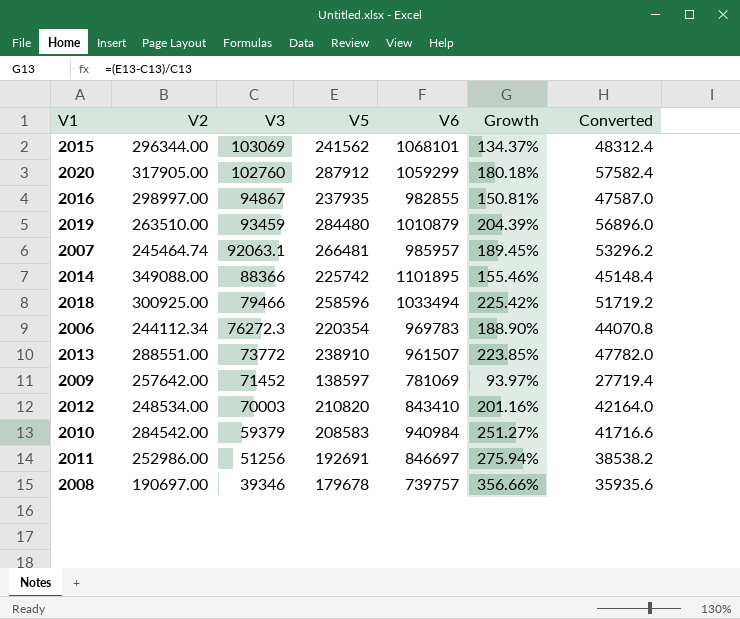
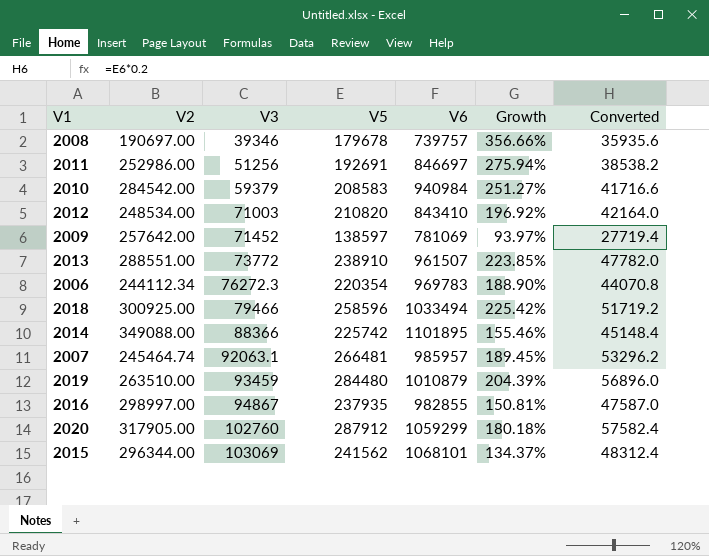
row order: V3 descending -> V3 ascending
2012 | V3: 70003 -> 71003
2012 | Growth: 201.16% -> 196.92%

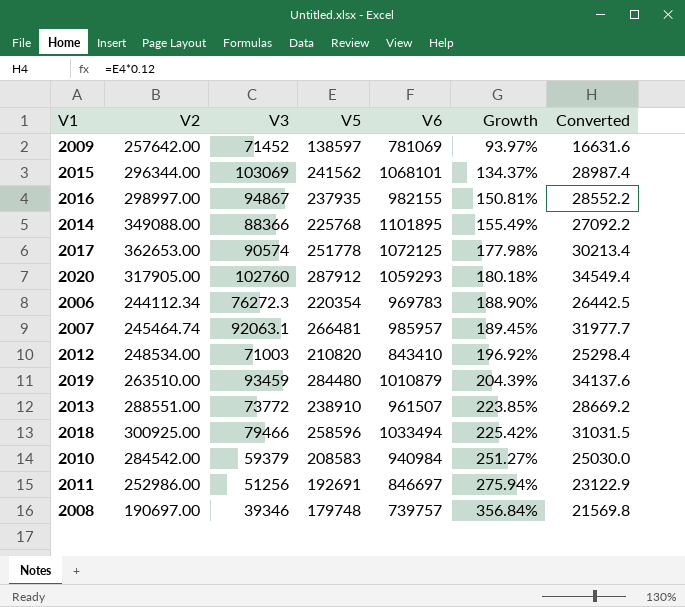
row order: V3 ascending -> Growth ascending
column Converted | formula: [V5] * 0.2 -> [V5] * 0.12
2016 | V6: 982855 -> 982155
2014 | V5: 225742 -> 225768
2014 | Growth: 155.46% -> 155.49%
row 2017: none -> 362653.00 | 90574 | 251778 | 1072125 | 177.98% | 30213.4
2020 | V6: 1059299 -> 1059293
2008 | V5: 179678 -> 179748
2008 | Growth: 356.66% -> 356.84%

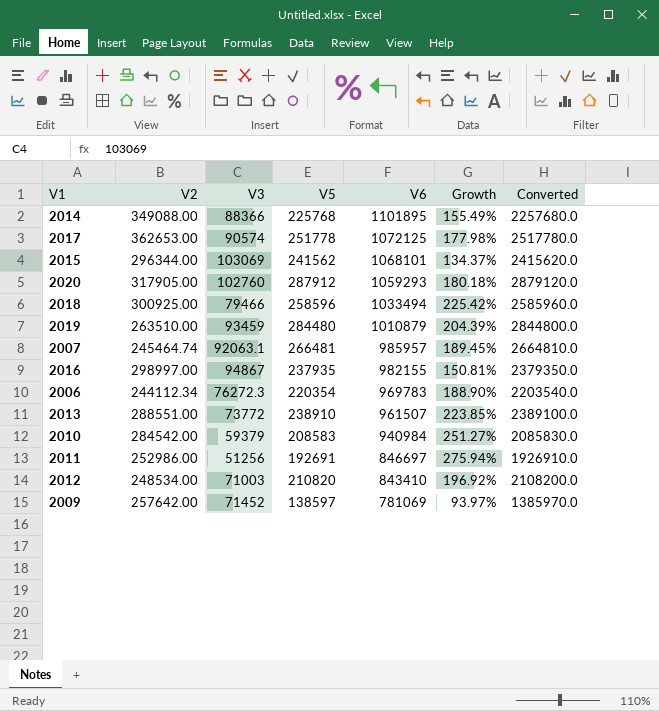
row order: Growth ascending -> V6 descending
column Converted | formula: [V5] * 0.12 -> [V5] * 10
row 2008: 190697.00 | 39346 | 179748 | 739757 | 356.84% | 21569.8 -> none

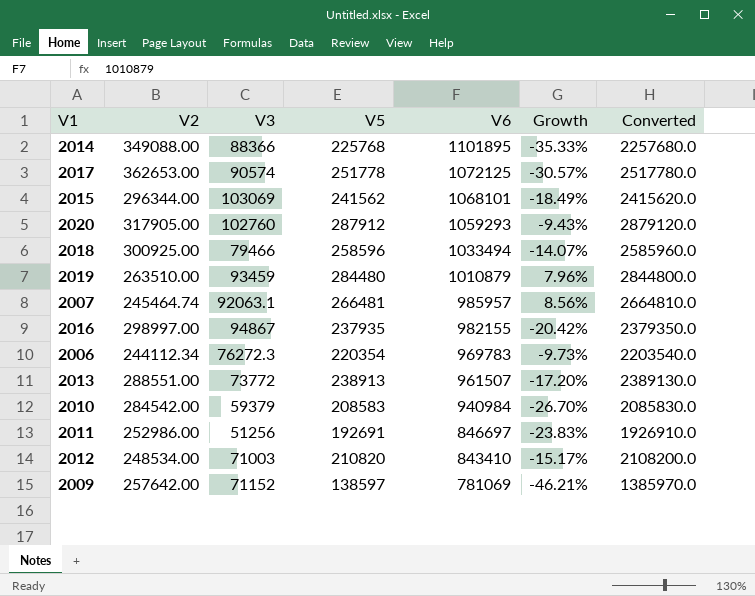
column Growth | formula: ([V5] - [V3]) / [V3] -> ([V5] - [V2]) / [V2]
2013 | V5: 238910 -> 238913
2013 | Converted: 2389100.0 -> 2389130.0
2009 | V3: 71452 -> 71152

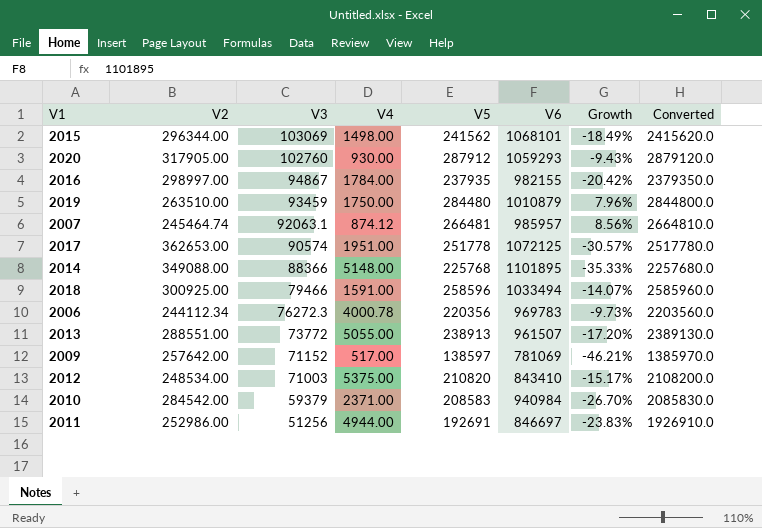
row order: V6 descending -> V3 descending
column V4 | position: none -> 4
2006 | V5: 220354 -> 220356
2006 | Converted: 2203540.0 -> 2203560.0

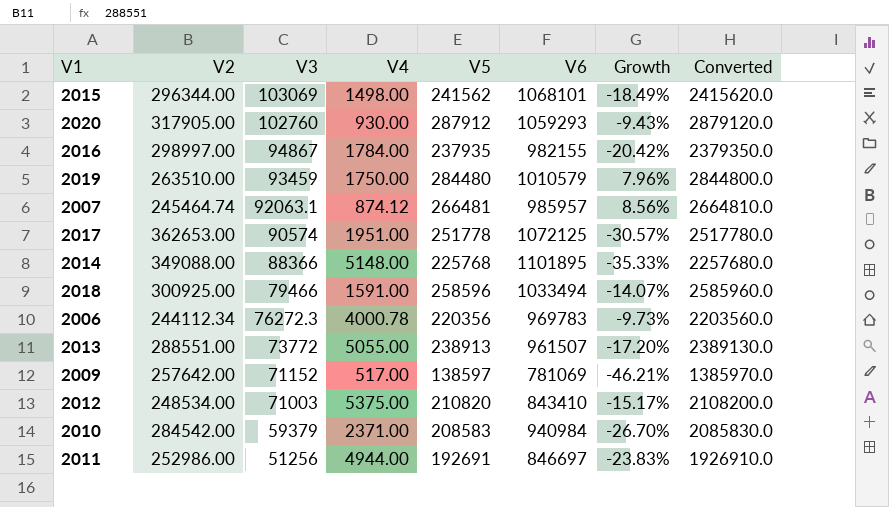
2019 | V6: 1010879 -> 1010579

